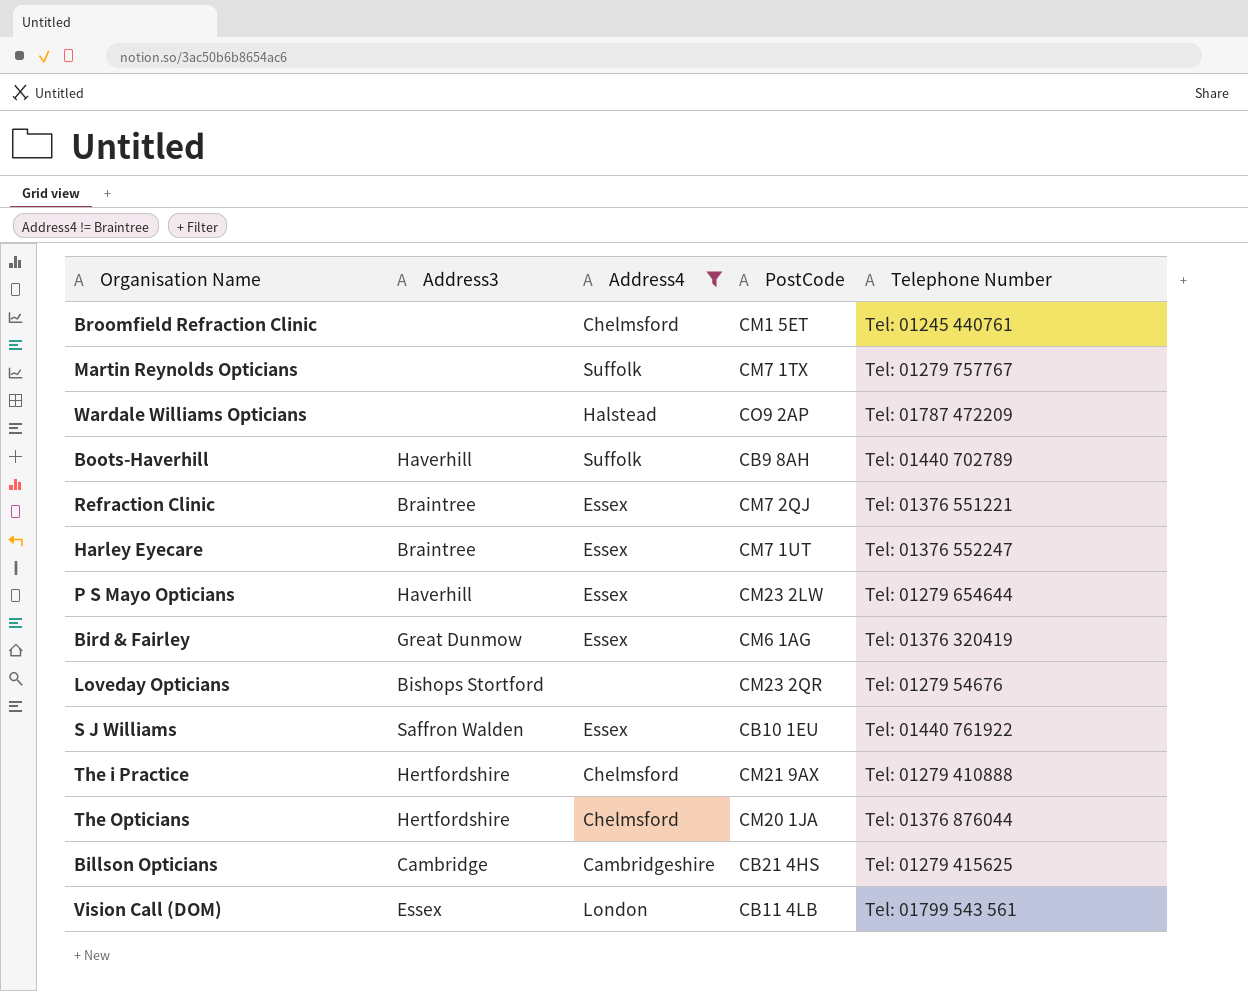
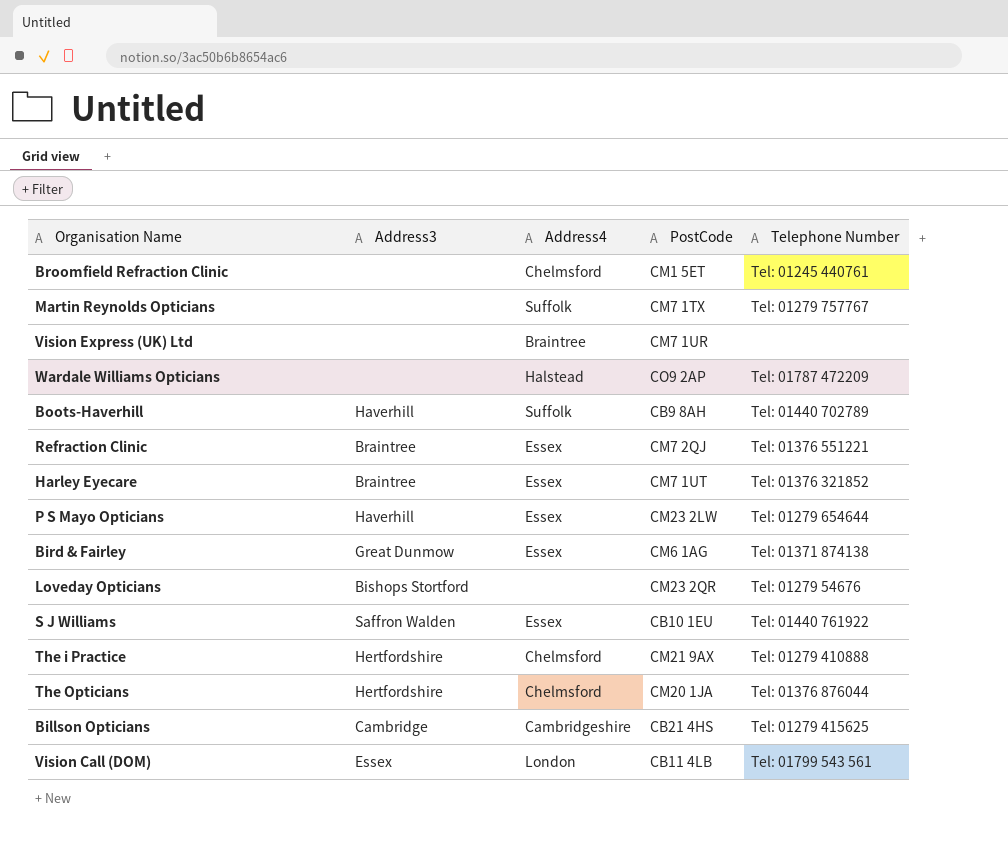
filter: Address4 != Braintree -> none
Harley Eyecare | Telephone Number: Tel: 01376 552247 -> Tel: 01376 321852
Bird & Fairley | Telephone Number: Tel: 01376 320419 -> Tel: 01371 874138

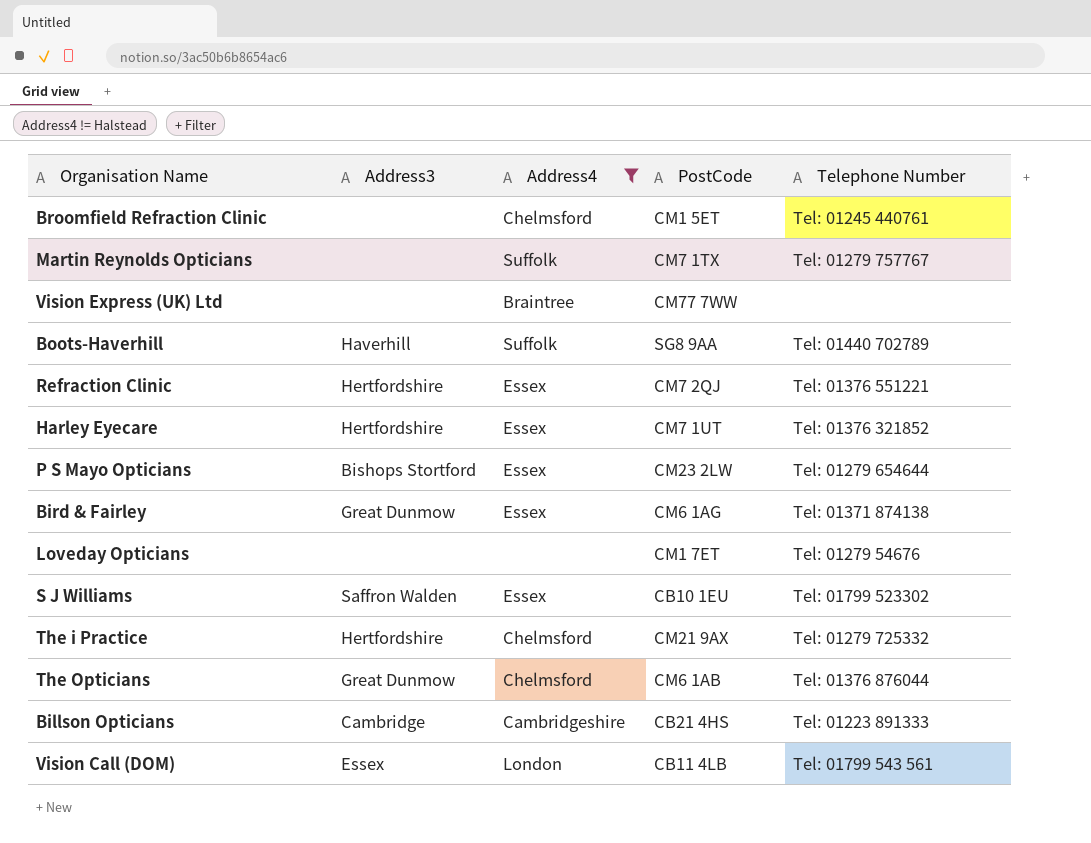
filter: none -> Address4 != Halstead
Vision Express (UK) Ltd | PostCode: CM7 1UR -> CM77 7WW
Boots-Haverhill | PostCode: CB9 8AH -> SG8 9AA
Refraction Clinic | Address3: Braintree -> Hertfordshire
Harley Eyecare | Address3: Braintree -> Hertfordshire
P S Mayo Opticians | Address3: Haverhill -> Bishops Stortford
Loveday Opticians | Address3: Bishops Stortford -> none
Loveday Opticians | PostCode: CM23 2QR -> CM1 7ET
S J Williams | Telephone Number: Tel: 01440 761922 -> Tel: 01799 523302
The i Practice | Telephone Number: Tel: 01279 410888 -> Tel: 01279 725332
The Opticians | Address3: Hertfordshire -> Great Dunmow
The Opticians | PostCode: CM20 1JA -> CM6 1AB
Billson Opticians | Telephone Number: Tel: 01279 415625 -> Tel: 01223 891333

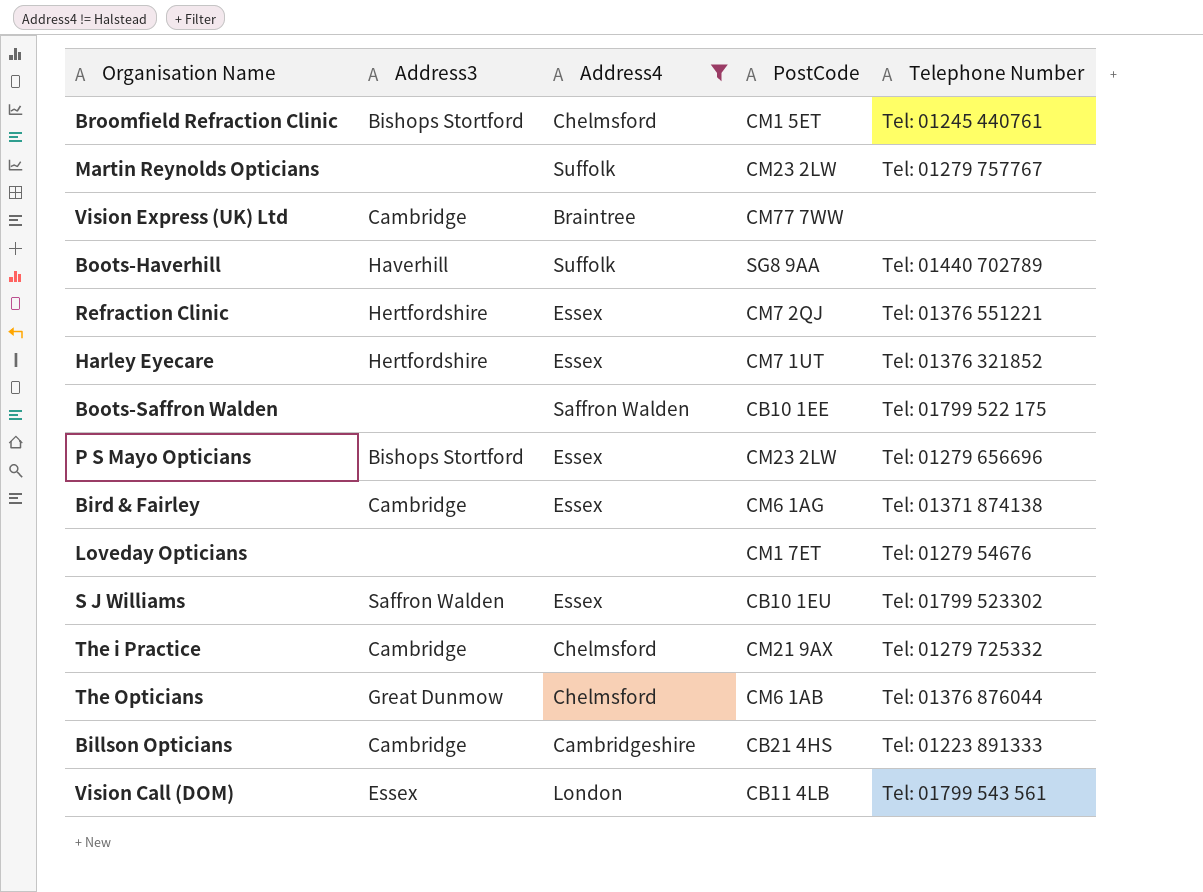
Broomfield Refraction Clinic | Address3: none -> Bishops Stortford
Martin Reynolds Opticians | PostCode: CM7 1TX -> CM23 2LW
Vision Express (UK) Ltd | Address3: none -> Cambridge
row Boots-Saffron Walden: none -> none | Saffron Walden | CB10 1EE | Tel: 01799 522 175
P S Mayo Opticians | Telephone Number: Tel: 01279 654644 -> Tel: 01279 656696
Bird & Fairley | Address3: Great Dunmow -> Cambridge
The i Practice | Address3: Hertfordshire -> Cambridge

